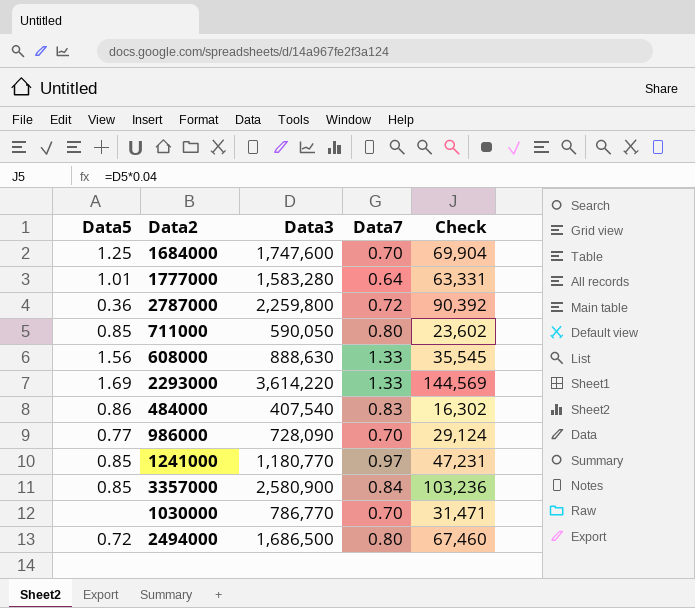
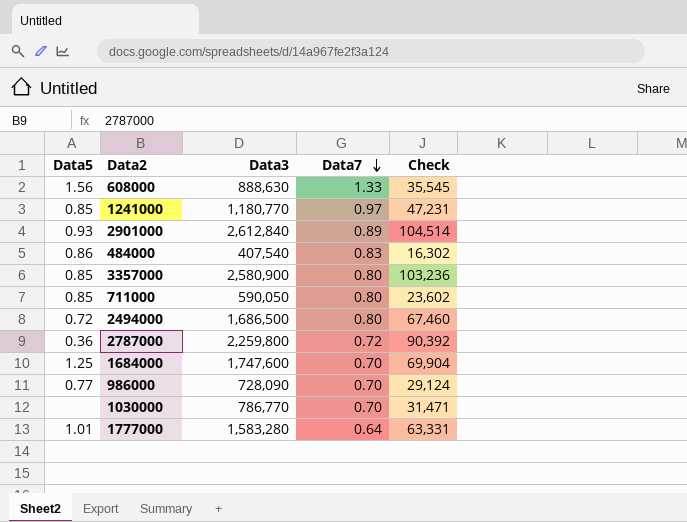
row order: none -> Data7 descending
row 2293000: 1.69 | 3,614,220 | 1.33 | 144,569 -> none
row 2901000: none -> 0.93 | 2,612,840 | 0.89 | 104,514
3357000 | Data7: 0.84 -> 0.80

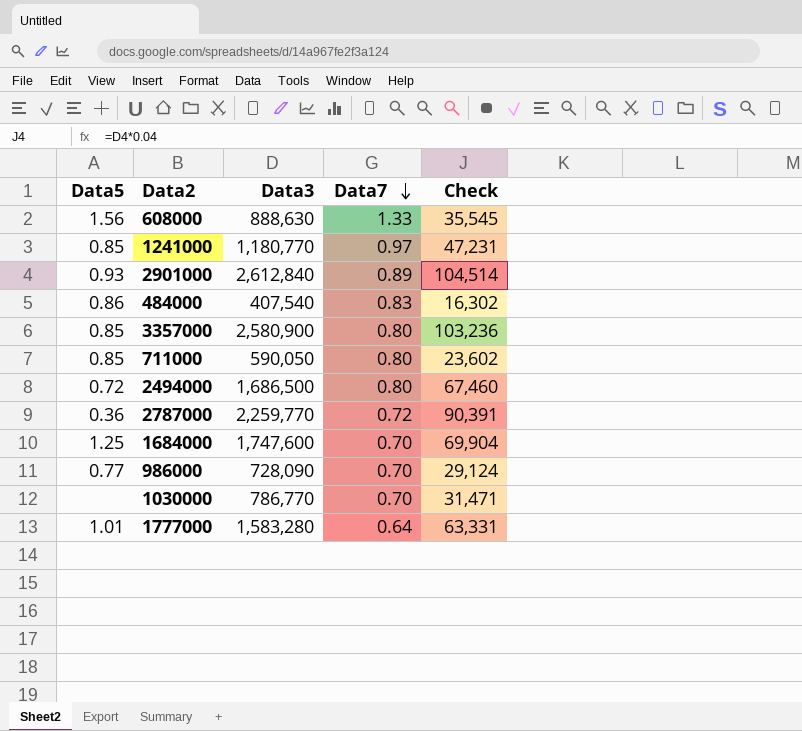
2787000 | Data3: 2,259,800 -> 2,259,770
2787000 | Check: 90,392 -> 90,391

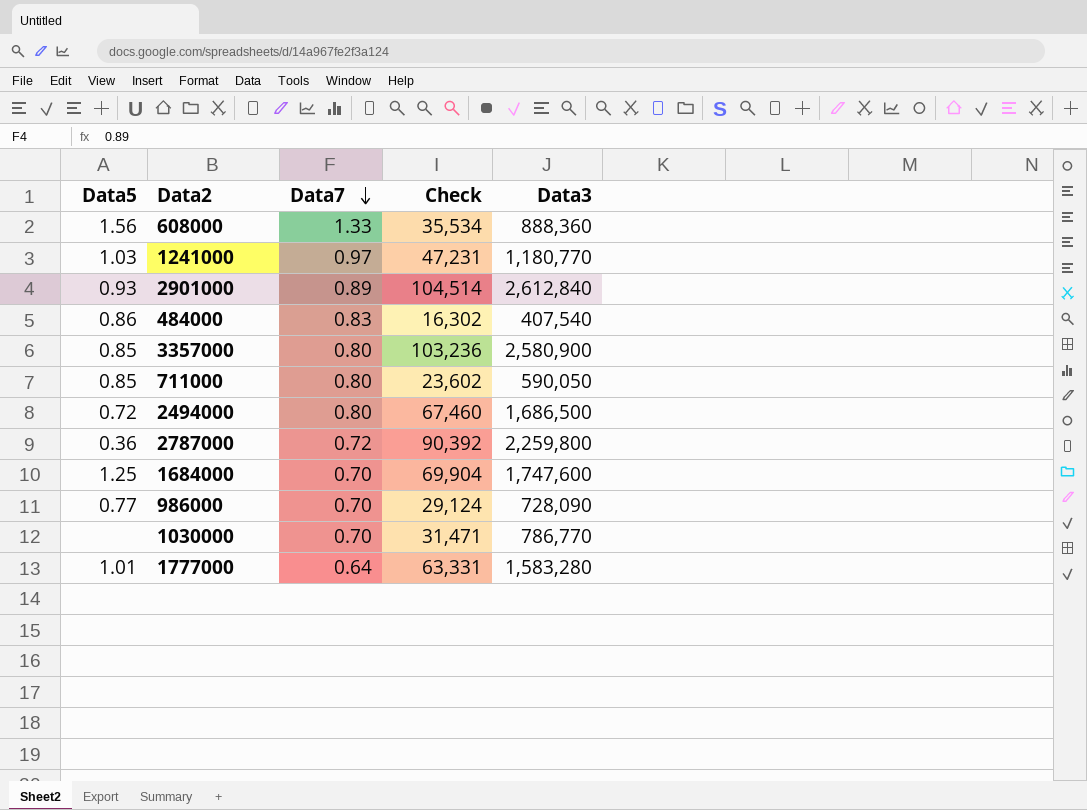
column Data3 | position: 3 -> 5
608000 | Check: 35,545 -> 35,534
608000 | Data3: 888,630 -> 888,360
1241000 | Data5: 0.85 -> 1.03
2787000 | Check: 90,391 -> 90,392
2787000 | Data3: 2,259,770 -> 2,259,800

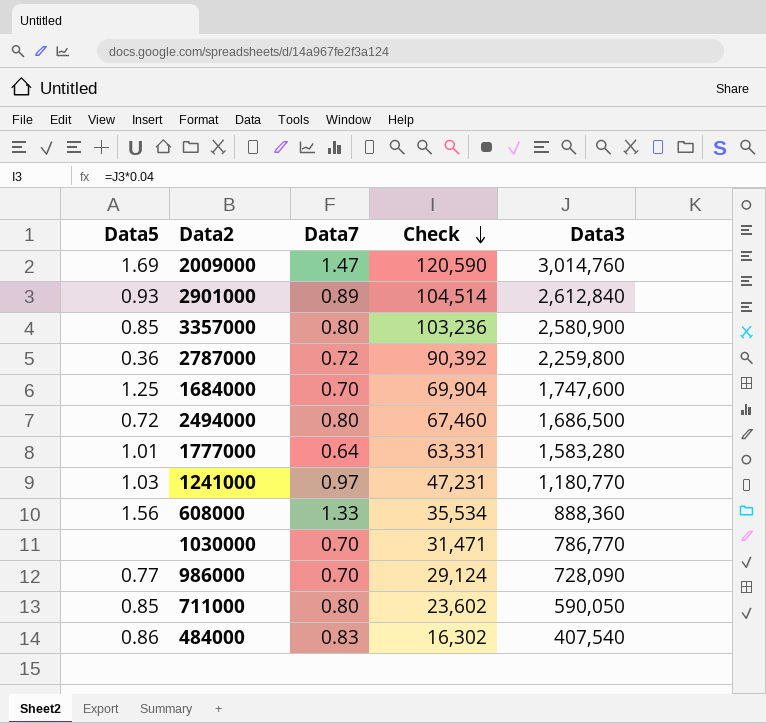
row order: Data7 descending -> Check descending
row 2009000: none -> 1.69 | 1.47 | 120,590 | 3,014,760

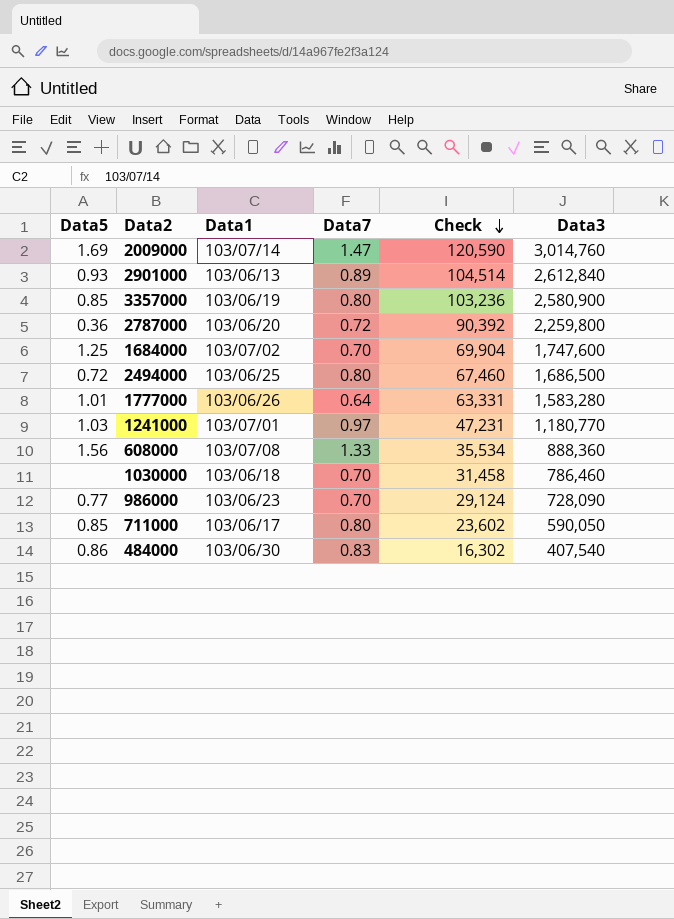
column Data1 | position: none -> 3
1030000 | Check: 31,471 -> 31,458
1030000 | Data3: 786,770 -> 786,460

